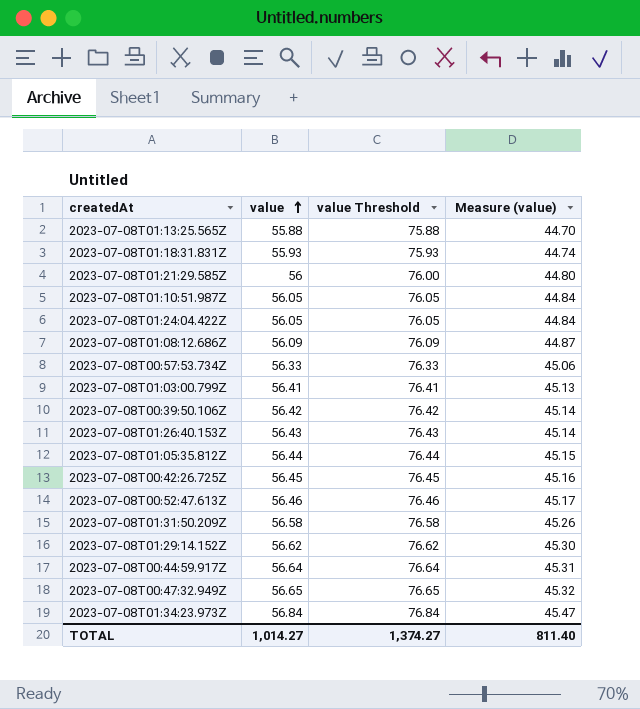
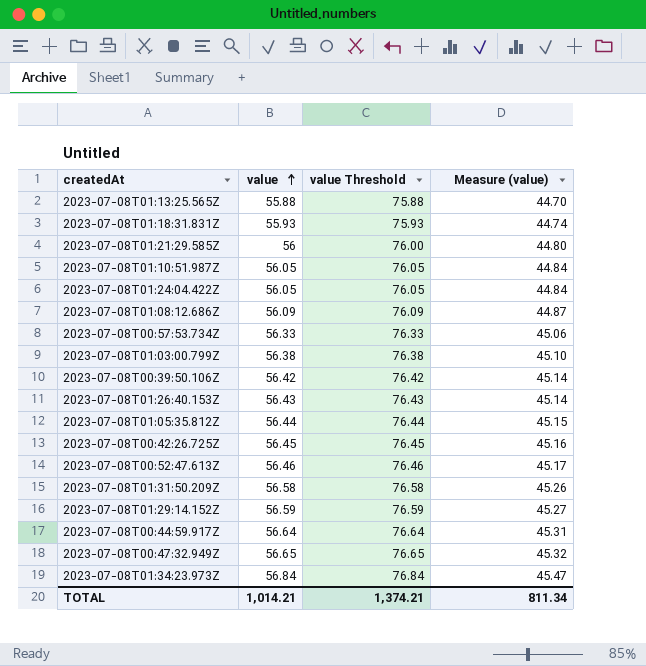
2023-07-08T01:03:00.799Z | value: 56.41 -> 56.38
2023-07-08T01:03:00.799Z | value Threshold: 76.41 -> 76.38
2023-07-08T01:03:00.799Z | Measure (value): 45.13 -> 45.10
2023-07-08T01:29:14.152Z | value: 56.62 -> 56.59
2023-07-08T01:29:14.152Z | value Threshold: 76.62 -> 76.59
2023-07-08T01:29:14.152Z | Measure (value): 45.30 -> 45.27
TOTAL | value: 1,014.27 -> 1,014.21
TOTAL | value Threshold: 1,374.27 -> 1,374.21
TOTAL | Measure (value): 811.40 -> 811.34

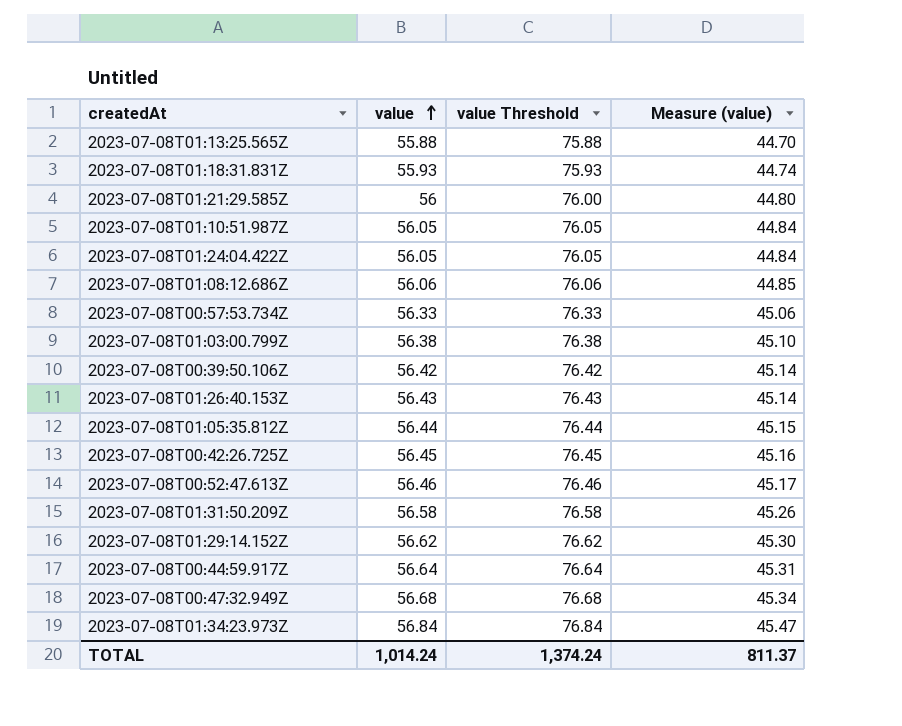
2023-07-08T01:08:12.686Z | value: 56.09 -> 56.06
2023-07-08T01:08:12.686Z | value Threshold: 76.09 -> 76.06
2023-07-08T01:08:12.686Z | Measure (value): 44.87 -> 44.85
2023-07-08T01:29:14.152Z | value: 56.59 -> 56.62
2023-07-08T01:29:14.152Z | value Threshold: 76.59 -> 76.62
2023-07-08T01:29:14.152Z | Measure (value): 45.27 -> 45.30
2023-07-08T00:47:32.949Z | value: 56.65 -> 56.68
2023-07-08T00:47:32.949Z | value Threshold: 76.65 -> 76.68
2023-07-08T00:47:32.949Z | Measure (value): 45.32 -> 45.34
TOTAL | value: 1,014.21 -> 1,014.24
TOTAL | value Threshold: 1,374.21 -> 1,374.24
TOTAL | Measure (value): 811.34 -> 811.37

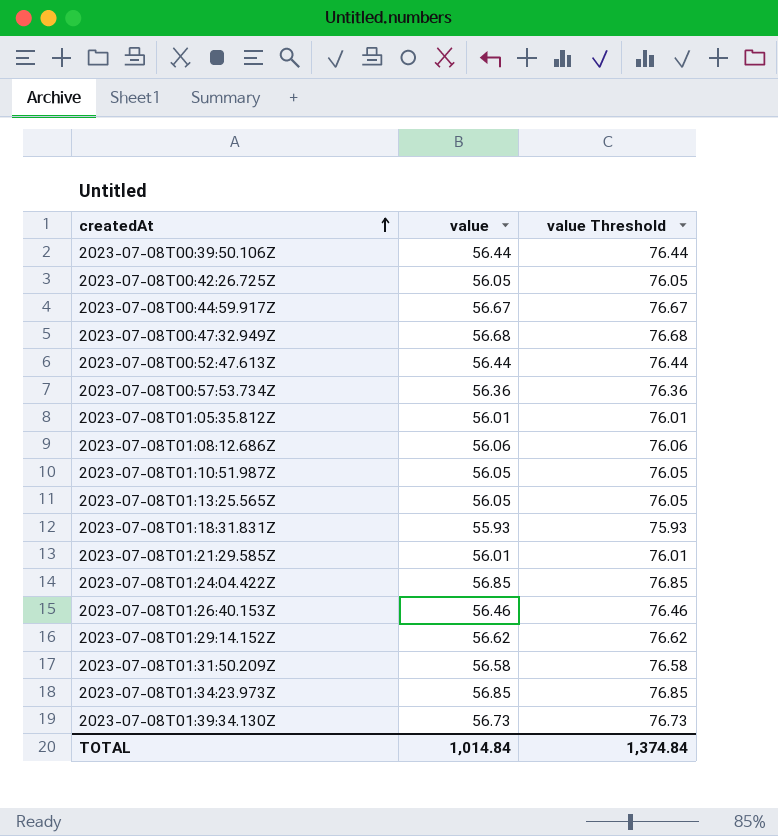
row order: value ascending -> createdAt ascending
column Measure (value) | formula: [value] * 0.8 -> none
row 2023-07-08T01:03:00.799Z: 56.38 | 76.38 | 45.10 -> none
2023-07-08T00:39:50.106Z | value: 56.42 -> 56.44
2023-07-08T00:39:50.106Z | value Threshold: 76.42 -> 76.44
2023-07-08T00:42:26.725Z | value: 56.45 -> 56.05
2023-07-08T00:42:26.725Z | value Threshold: 76.45 -> 76.05
2023-07-08T00:44:59.917Z | value: 56.64 -> 56.67
2023-07-08T00:44:59.917Z | value Threshold: 76.64 -> 76.67
2023-07-08T00:52:47.613Z | value: 56.46 -> 56.44
2023-07-08T00:52:47.613Z | value Threshold: 76.46 -> 76.44
2023-07-08T00:57:53.734Z | value: 56.33 -> 56.36
2023-07-08T00:57:53.734Z | value Threshold: 76.33 -> 76.36
2023-07-08T01:05:35.812Z | value: 56.44 -> 56.01
2023-07-08T01:05:35.812Z | value Threshold: 76.44 -> 76.01
2023-07-08T01:13:25.565Z | value: 55.88 -> 56.05
2023-07-08T01:13:25.565Z | value Threshold: 75.88 -> 76.05
2023-07-08T01:21:29.585Z | value: 56 -> 56.01
2023-07-08T01:21:29.585Z | value Threshold: 76.00 -> 76.01
2023-07-08T01:24:04.422Z | value: 56.05 -> 56.85
2023-07-08T01:24:04.422Z | value Threshold: 76.05 -> 76.85
2023-07-08T01:26:40.153Z | value: 56.43 -> 56.46
2023-07-08T01:26:40.153Z | value Threshold: 76.43 -> 76.46
2023-07-08T01:34:23.973Z | value: 56.84 -> 56.85
2023-07-08T01:34:23.973Z | value Threshold: 76.84 -> 76.85
row 2023-07-08T01:39:34.130Z: none -> 56.73 | 76.73
TOTAL | value: 1,014.24 -> 1,014.84
TOTAL | value Threshold: 1,374.24 -> 1,374.84

